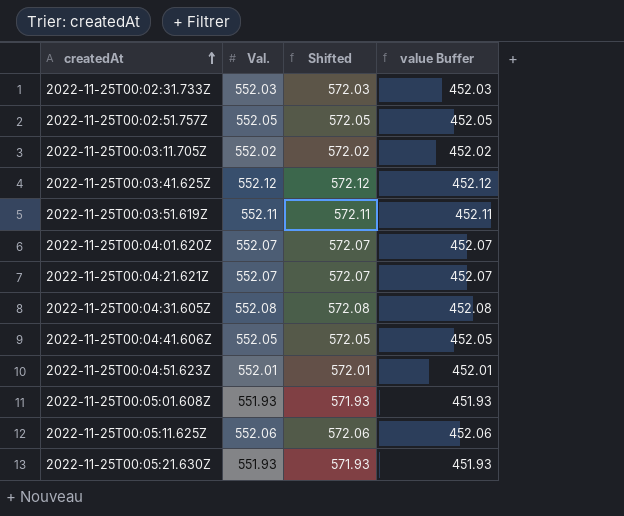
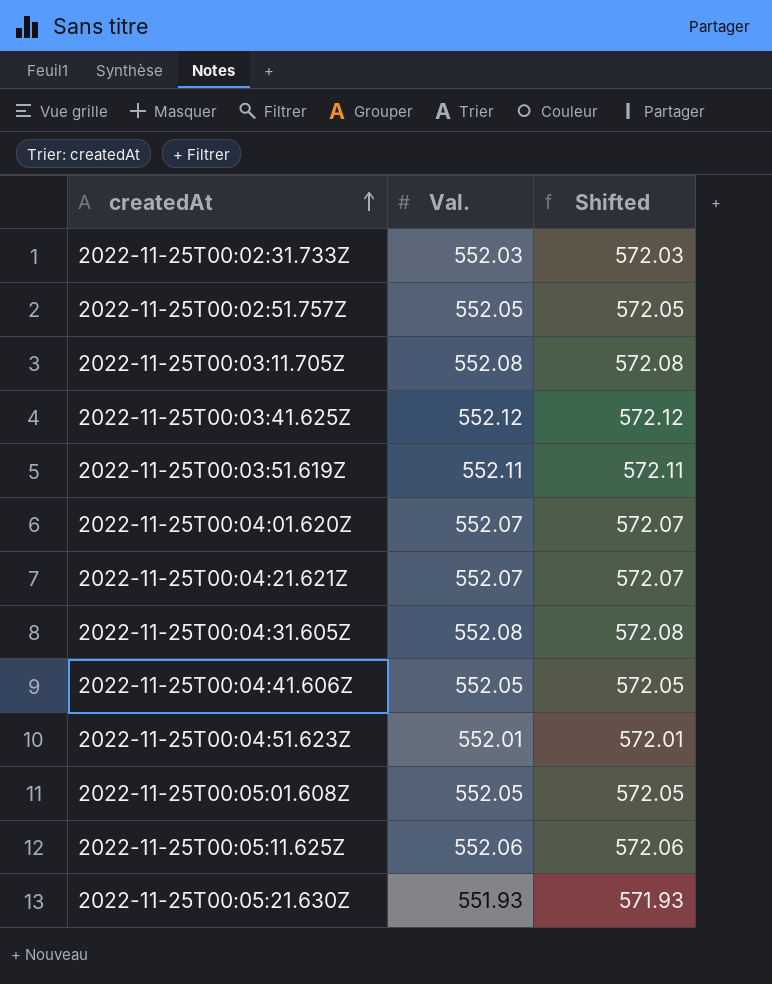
column value Buffer | formula: [Val.] - 100 -> none
2022-11-25T00:03:11.705Z | Val.: 552.02 -> 552.08
2022-11-25T00:03:11.705Z | Shifted: 572.02 -> 572.08
2022-11-25T00:05:01.608Z | Val.: 551.93 -> 552.05
2022-11-25T00:05:01.608Z | Shifted: 571.93 -> 572.05

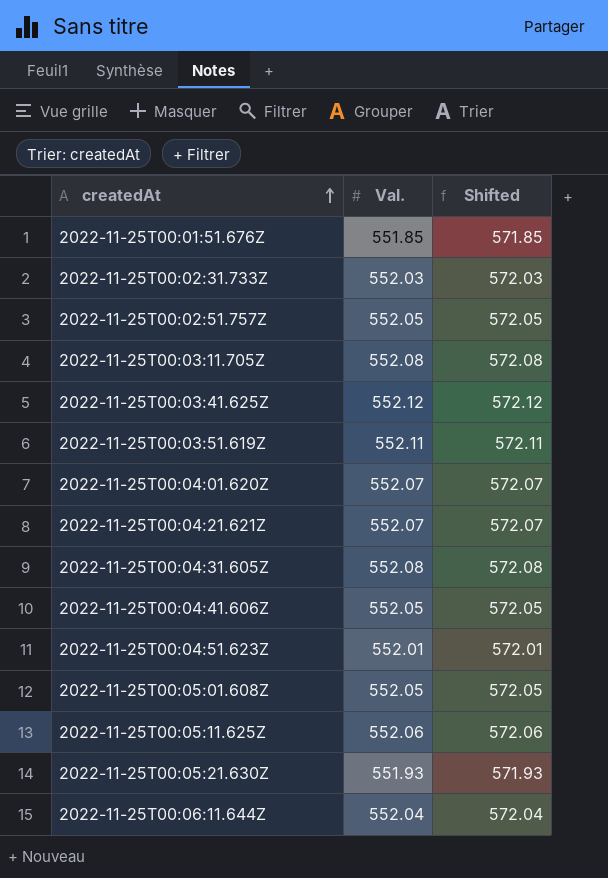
row 2022-11-25T00:01:51.676Z: none -> 551.85 | 571.85
row 2022-11-25T00:06:11.644Z: none -> 552.04 | 572.04

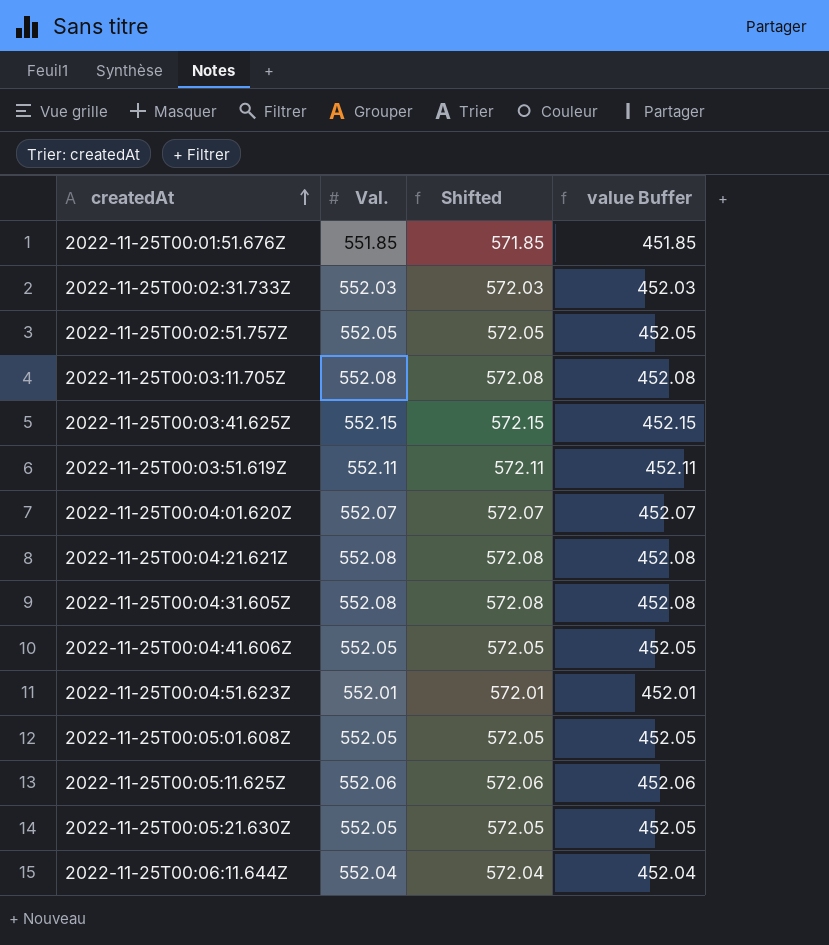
column value Buffer | formula: none -> [Val.] - 100
2022-11-25T00:03:41.625Z | Val.: 552.12 -> 552.15
2022-11-25T00:03:41.625Z | Shifted: 572.12 -> 572.15
2022-11-25T00:04:21.621Z | Val.: 552.07 -> 552.08
2022-11-25T00:04:21.621Z | Shifted: 572.07 -> 572.08
2022-11-25T00:05:21.630Z | Val.: 551.93 -> 552.05
2022-11-25T00:05:21.630Z | Shifted: 571.93 -> 572.05

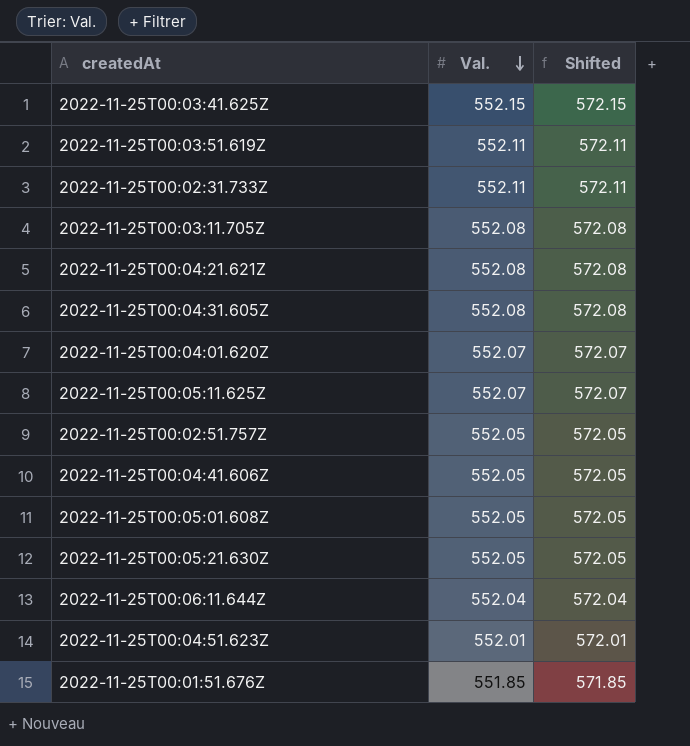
row order: createdAt ascending -> Val. descending
column value Buffer | formula: [Val.] - 100 -> none
2022-11-25T00:02:31.733Z | Val.: 552.03 -> 552.11
2022-11-25T00:02:31.733Z | Shifted: 572.03 -> 572.11
2022-11-25T00:05:11.625Z | Val.: 552.06 -> 552.07
2022-11-25T00:05:11.625Z | Shifted: 572.06 -> 572.07

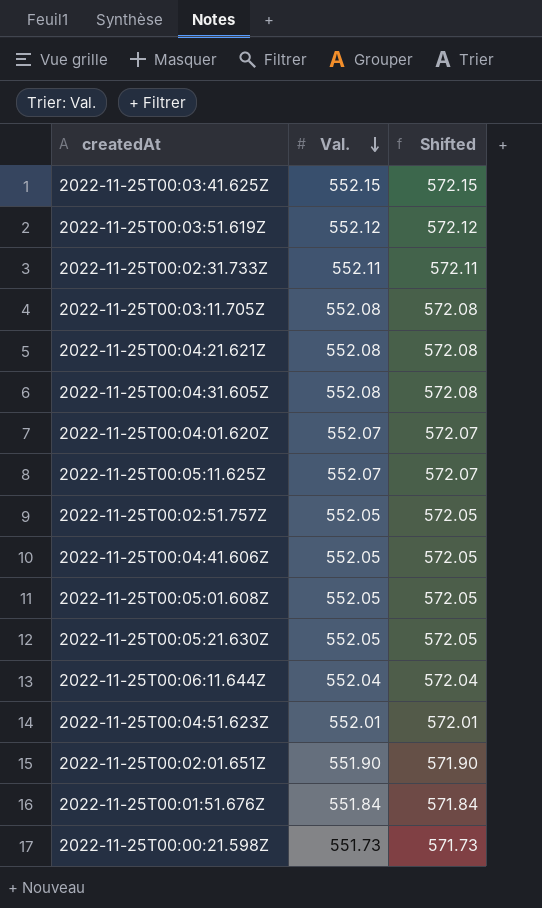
2022-11-25T00:03:51.619Z | Val.: 552.11 -> 552.12
2022-11-25T00:03:51.619Z | Shifted: 572.11 -> 572.12
row 2022-11-25T00:02:01.651Z: none -> 551.90 | 571.90
2022-11-25T00:01:51.676Z | Val.: 551.85 -> 551.84
2022-11-25T00:01:51.676Z | Shifted: 571.85 -> 571.84
row 2022-11-25T00:00:21.598Z: none -> 551.73 | 571.73

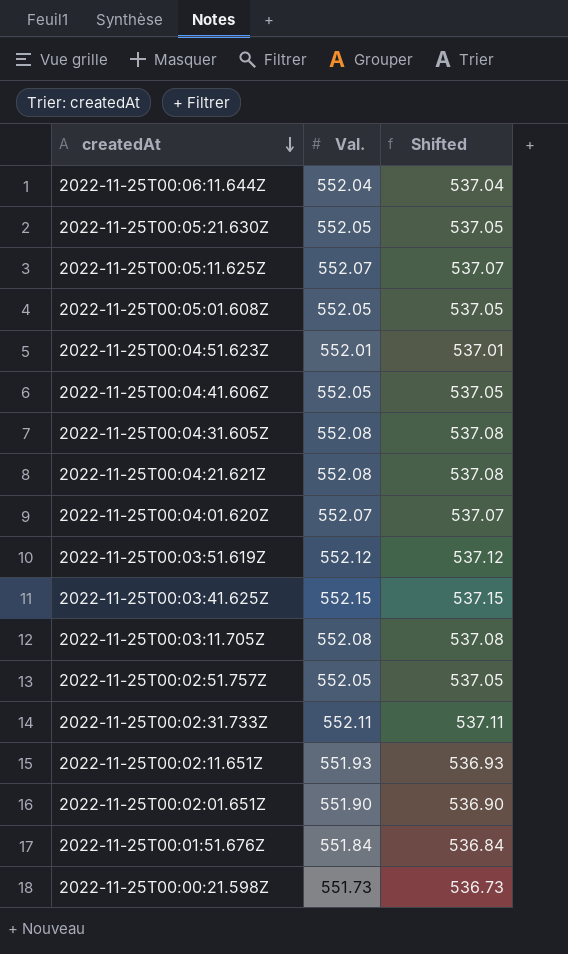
row order: Val. descending -> createdAt descending
column Shifted | formula: [Val.] + 20 -> [Val.] - 15
row 2022-11-25T00:02:11.651Z: none -> 551.93 | 536.93

